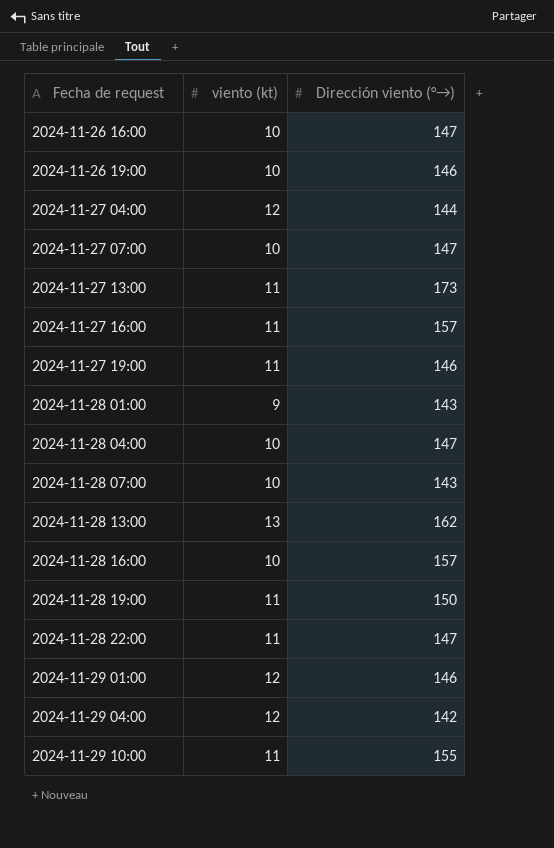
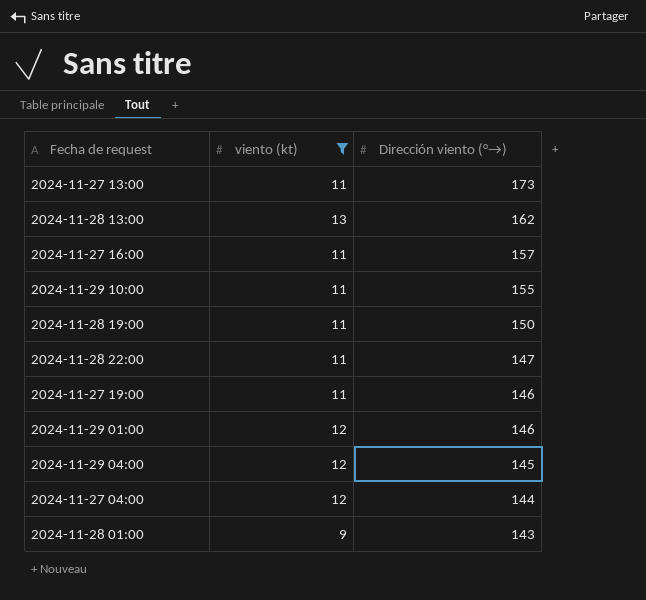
filter: none -> viento (kt) != 10
row order: Fecha de request ascending -> Dirección viento (°→) descending
2024-11-29 04:00 | Dirección viento (°→): 142 -> 145

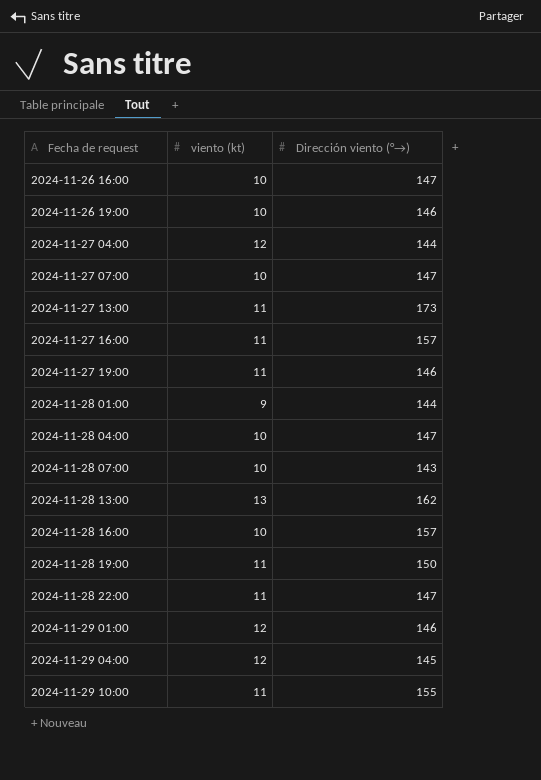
filter: viento (kt) != 10 -> none
row order: Dirección viento (°→) descending -> Fecha de request ascending
2024-11-28 01:00 | Dirección viento (°→): 143 -> 144

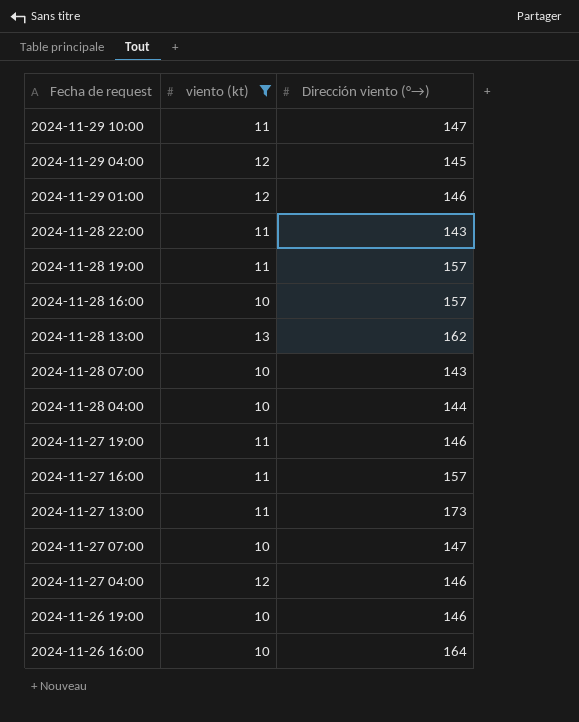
filter: none -> viento (kt) != 9
row order: Fecha de request ascending -> Fecha de request descending
2024-11-29 10:00 | Dirección viento (°→): 155 -> 147
2024-11-28 22:00 | Dirección viento (°→): 147 -> 143
2024-11-28 19:00 | Dirección viento (°→): 150 -> 157
2024-11-28 04:00 | Dirección viento (°→): 147 -> 144
2024-11-27 04:00 | Dirección viento (°→): 144 -> 146
2024-11-26 16:00 | Dirección viento (°→): 147 -> 164

